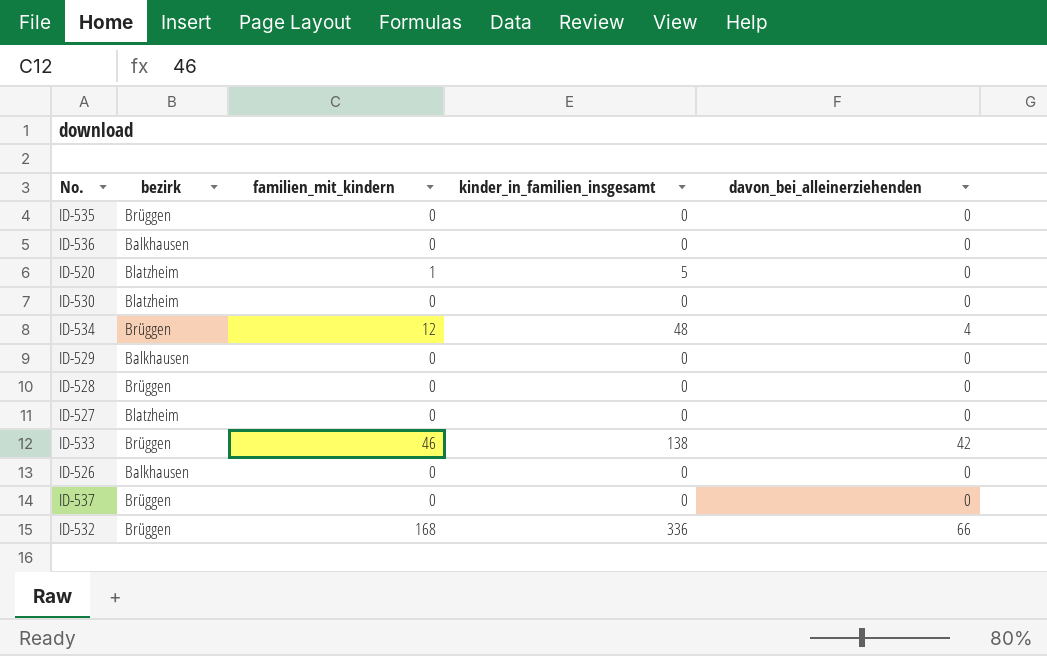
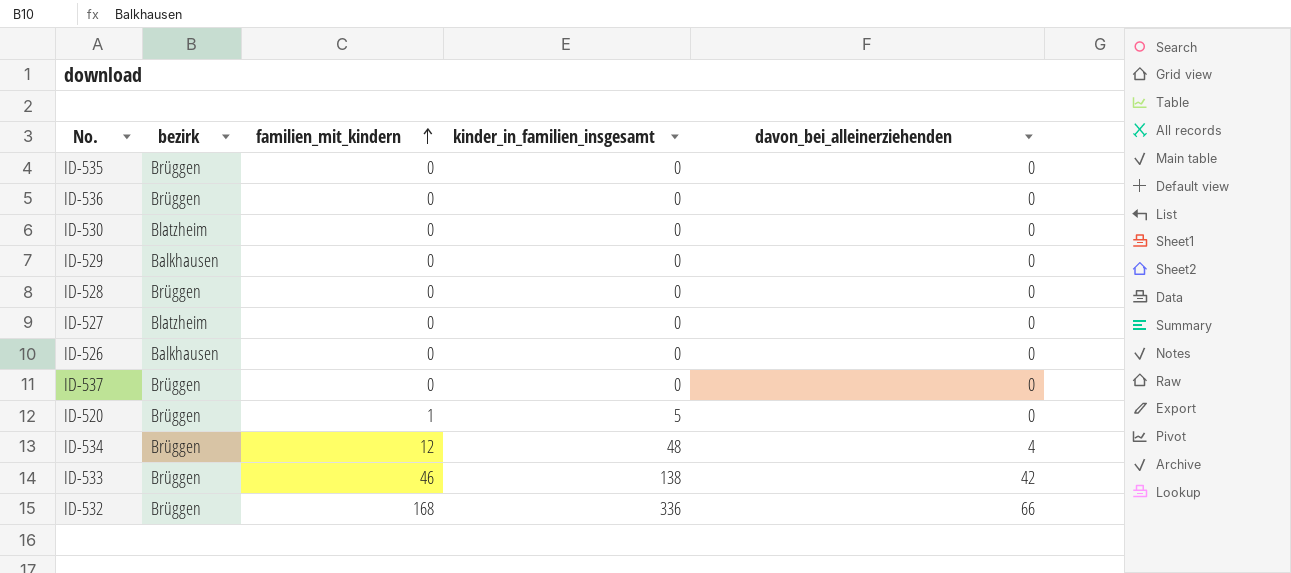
row order: none -> familien_mit_kindern ascending
ID-536 | bezirk: Balkhausen -> Brüggen
ID-520 | bezirk: Blatzheim -> Brüggen

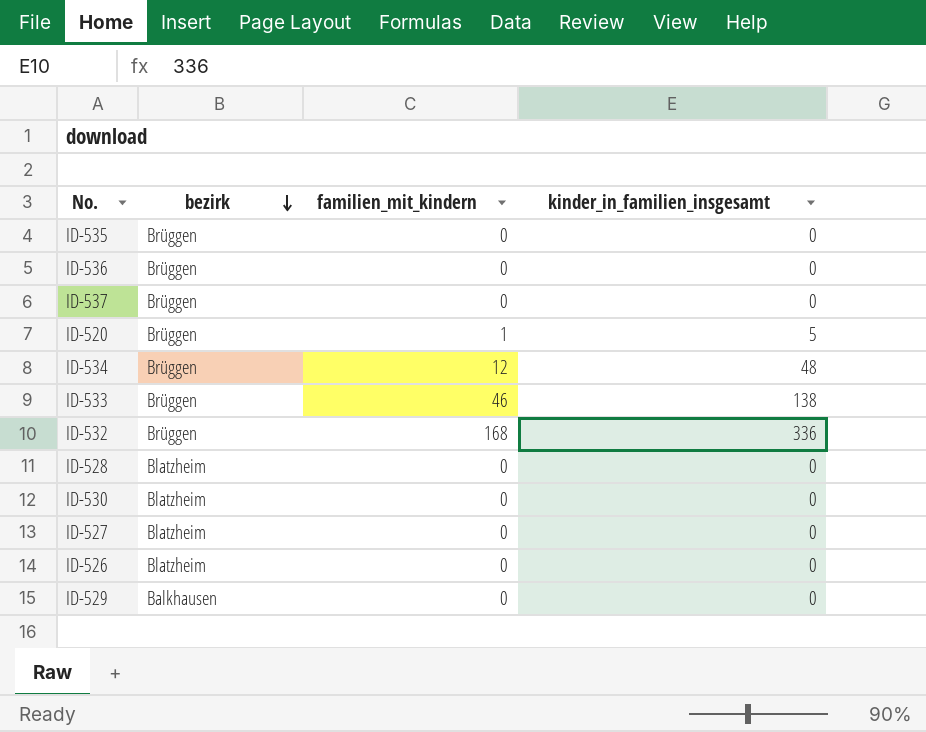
row order: familien_mit_kindern ascending -> bezirk descending
column davon_bei_alleinerziehenden | position: 5 -> none
ID-528 | bezirk: Brüggen -> Blatzheim
ID-526 | bezirk: Balkhausen -> Blatzheim

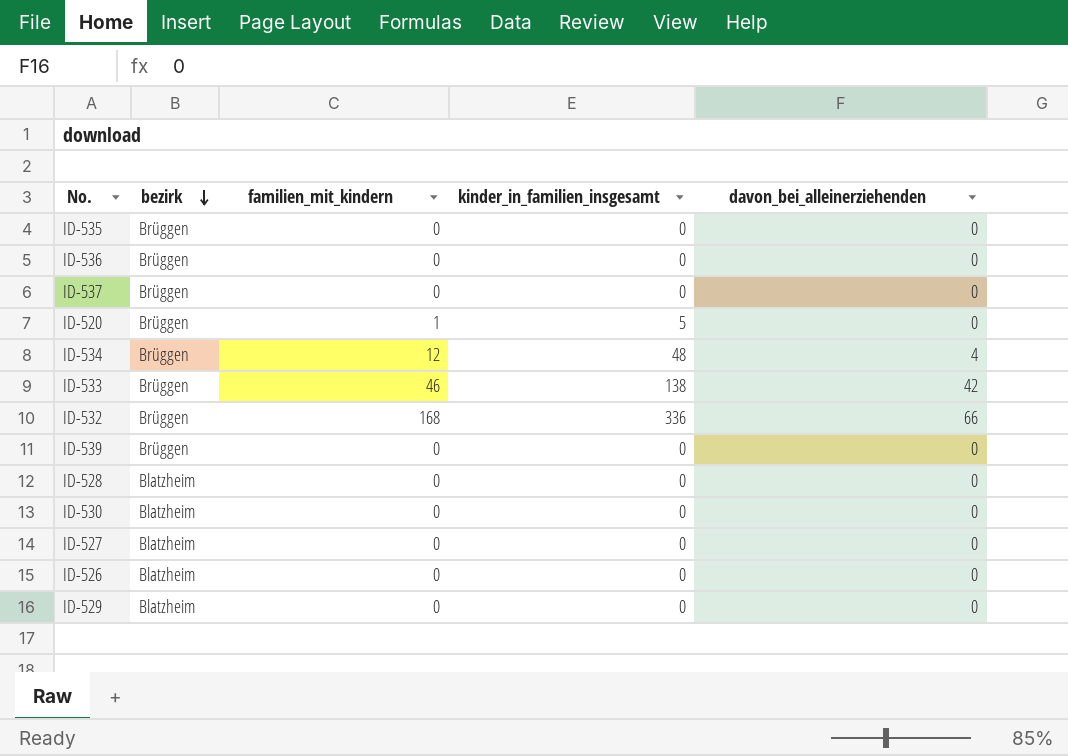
column davon_bei_alleinerziehenden | position: none -> 5
row ID-539: none -> Brüggen | 0 | 0 | 0
ID-529 | bezirk: Balkhausen -> Blatzheim

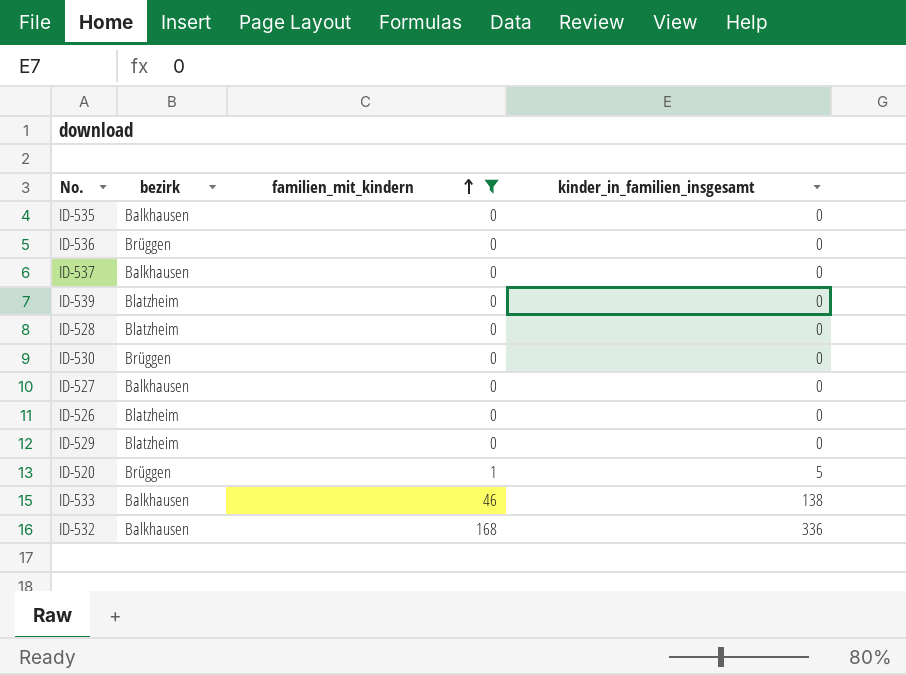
filter: none -> familien_mit_kindern != 12
row order: bezirk descending -> familien_mit_kindern ascending
column davon_bei_alleinerziehenden | position: 5 -> none
ID-535 | bezirk: Brüggen -> Balkhausen
ID-537 | bezirk: Brüggen -> Balkhausen
ID-539 | bezirk: Brüggen -> Blatzheim
ID-530 | bezirk: Blatzheim -> Brüggen
ID-527 | bezirk: Blatzheim -> Balkhausen
ID-533 | bezirk: Brüggen -> Balkhausen
ID-532 | bezirk: Brüggen -> Balkhausen

